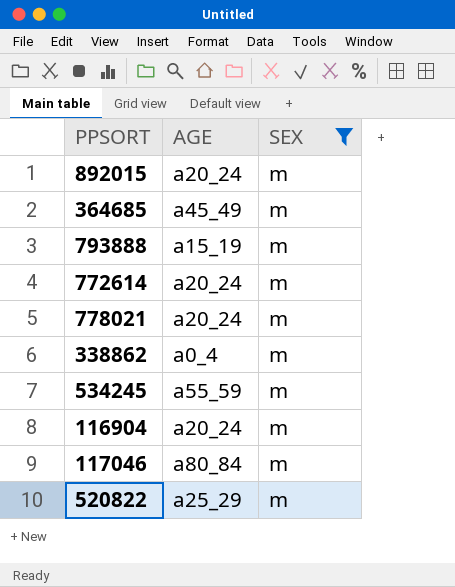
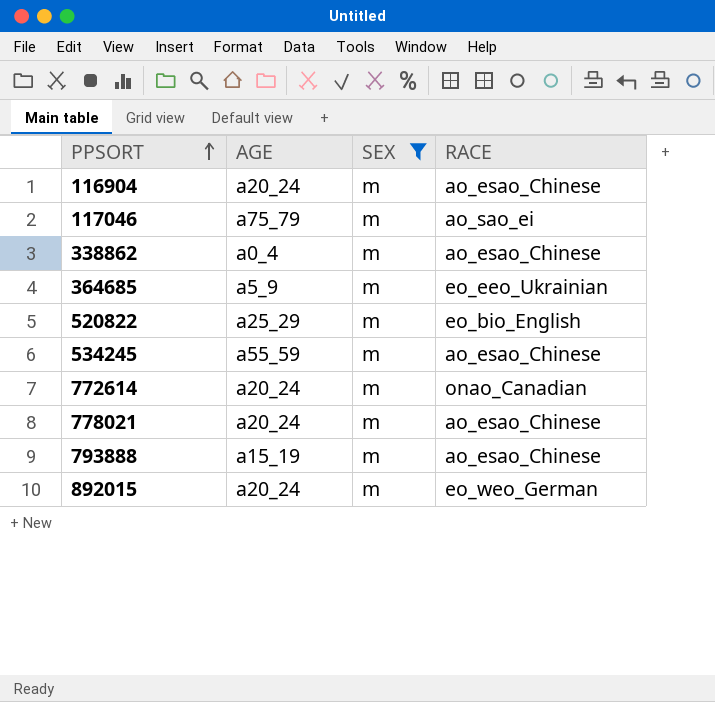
row order: none -> PPSORT ascending
column RACE | position: none -> 4
117046 | AGE: a80_84 -> a75_79
364685 | AGE: a45_49 -> a5_9

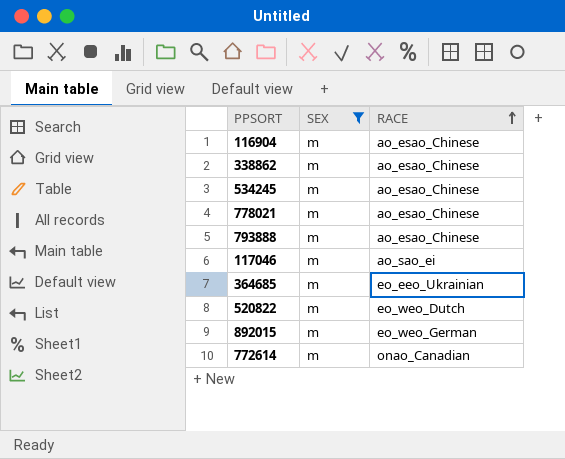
row order: PPSORT ascending -> RACE ascending
column AGE | position: 2 -> none
520822 | RACE: eo_bio_English -> eo_weo_Dutch

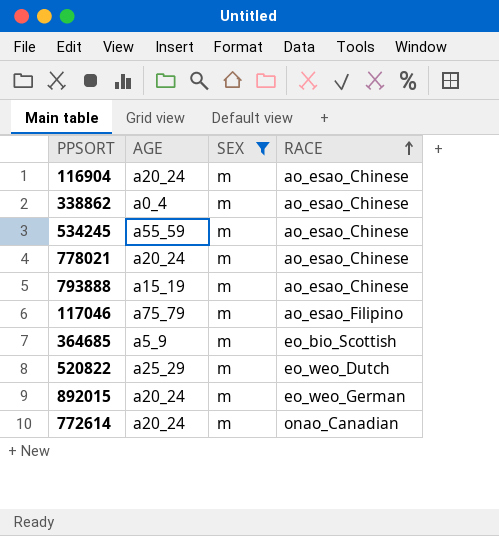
column AGE | position: none -> 2
117046 | RACE: ao_sao_ei -> ao_esao_Filipino
364685 | RACE: eo_eeo_Ukrainian -> eo_bio_Scottish

